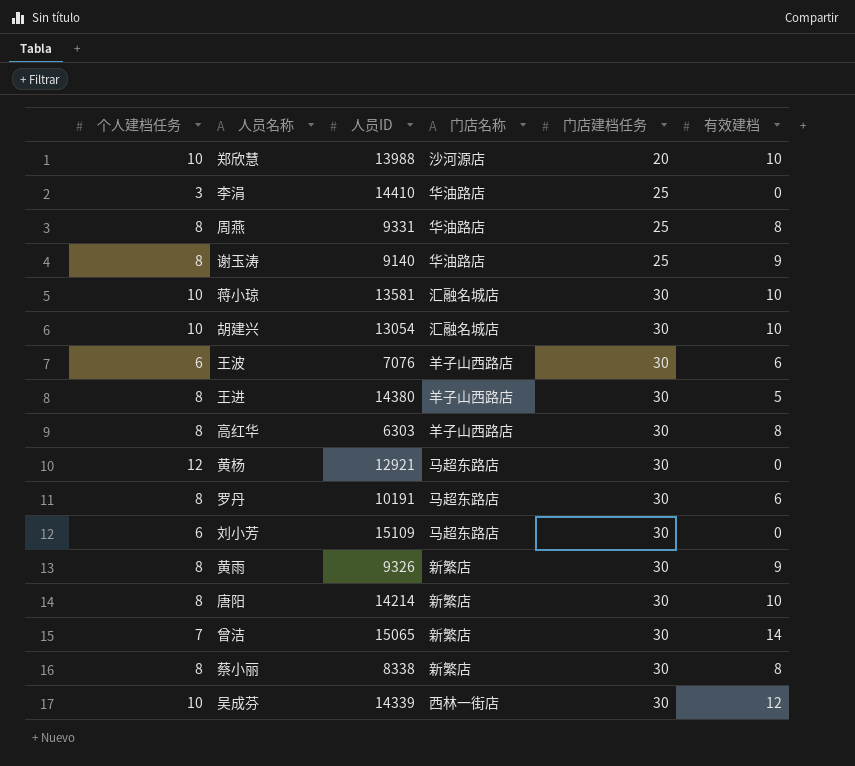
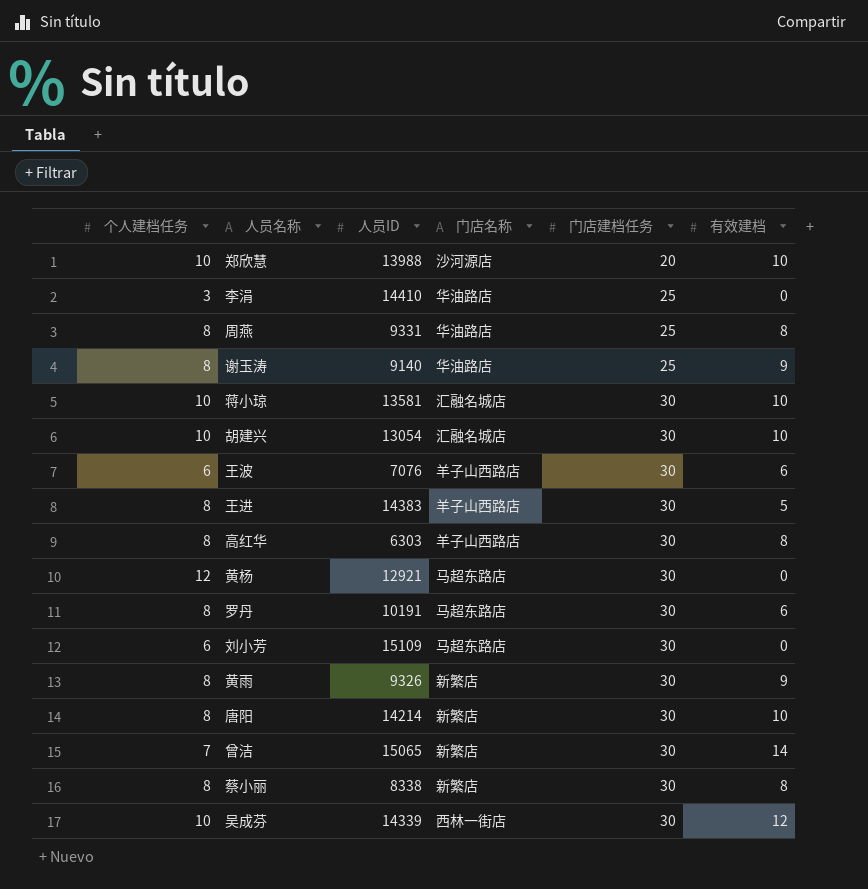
王进 | 人员ID: 14380 -> 14383

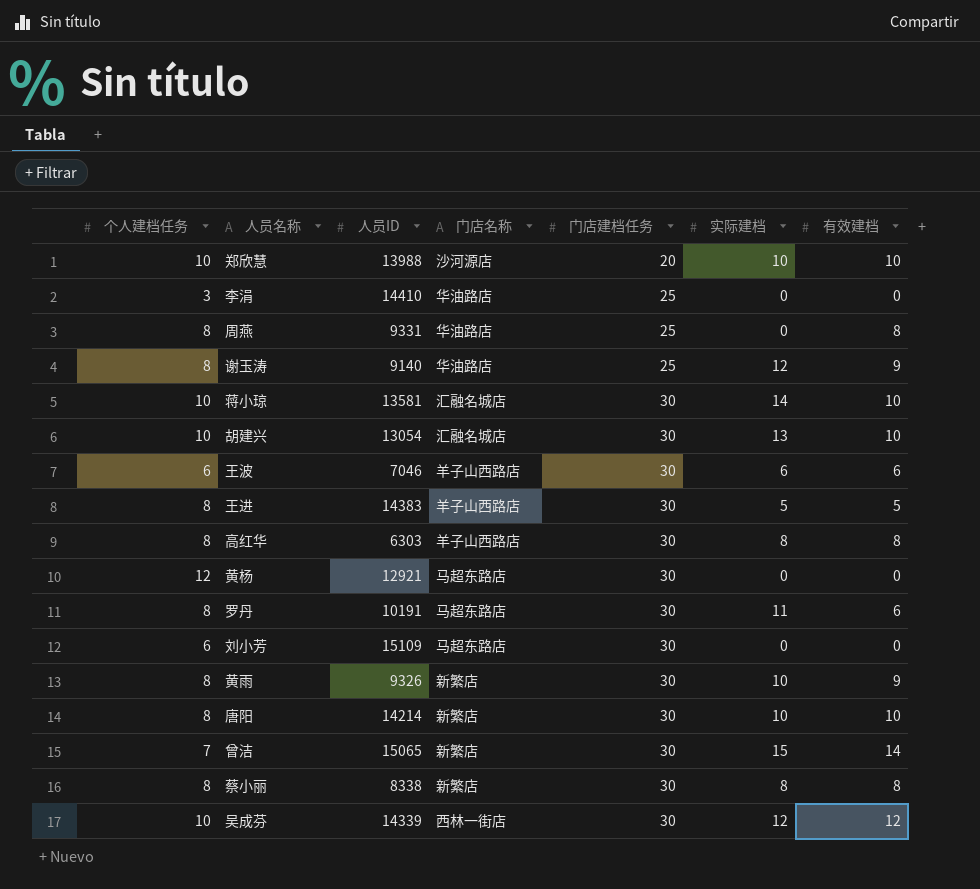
column 实际建档 | position: none -> 6
王波 | 人员ID: 7076 -> 7046

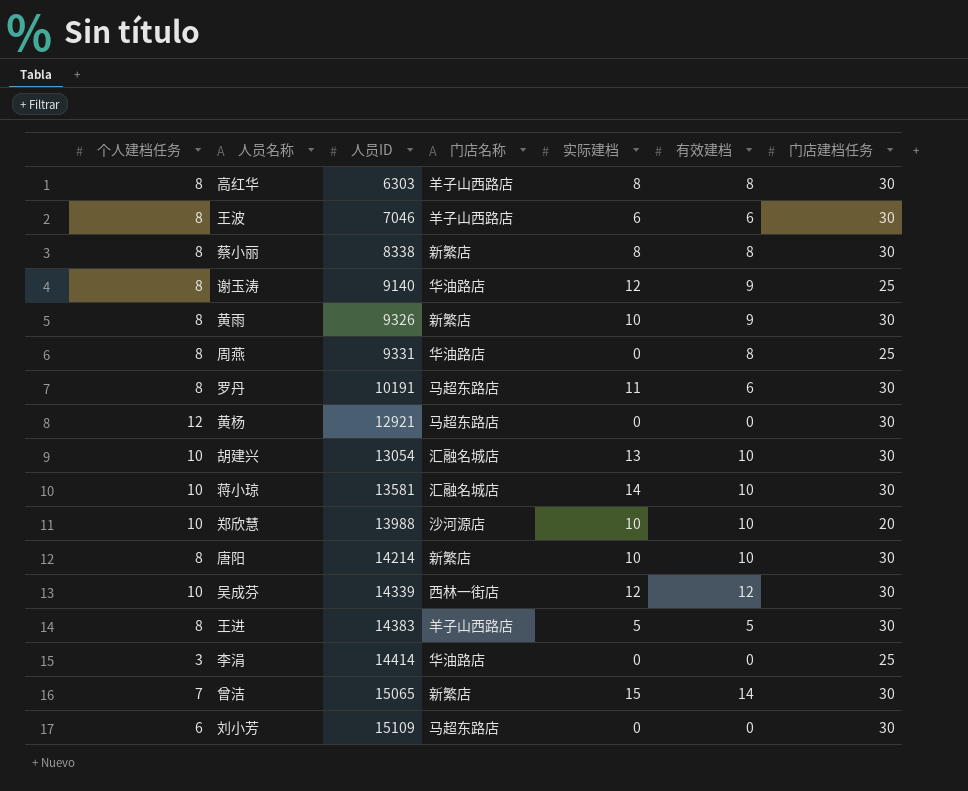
row order: 门店建档任务 ascending -> 人员ID ascending
column 门店建档任务 | position: 5 -> 7
王波 | 个人建档任务: 6 -> 8
李涓 | 人员ID: 14410 -> 14414

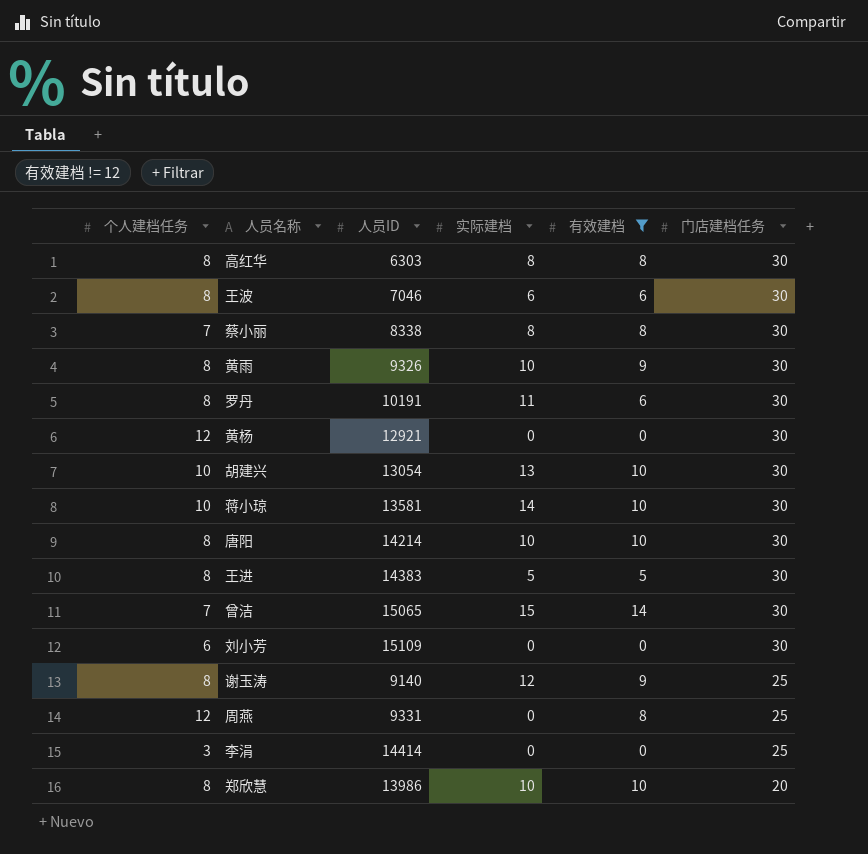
filter: none -> 有效建档 != 12
row order: 人员ID ascending -> 门店建档任务 descending
column 门店名称 | position: 4 -> none
蔡小丽 | 个人建档任务: 8 -> 7
周燕 | 个人建档任务: 8 -> 12
郑欣慧 | 个人建档任务: 10 -> 8
郑欣慧 | 人员ID: 13988 -> 13986

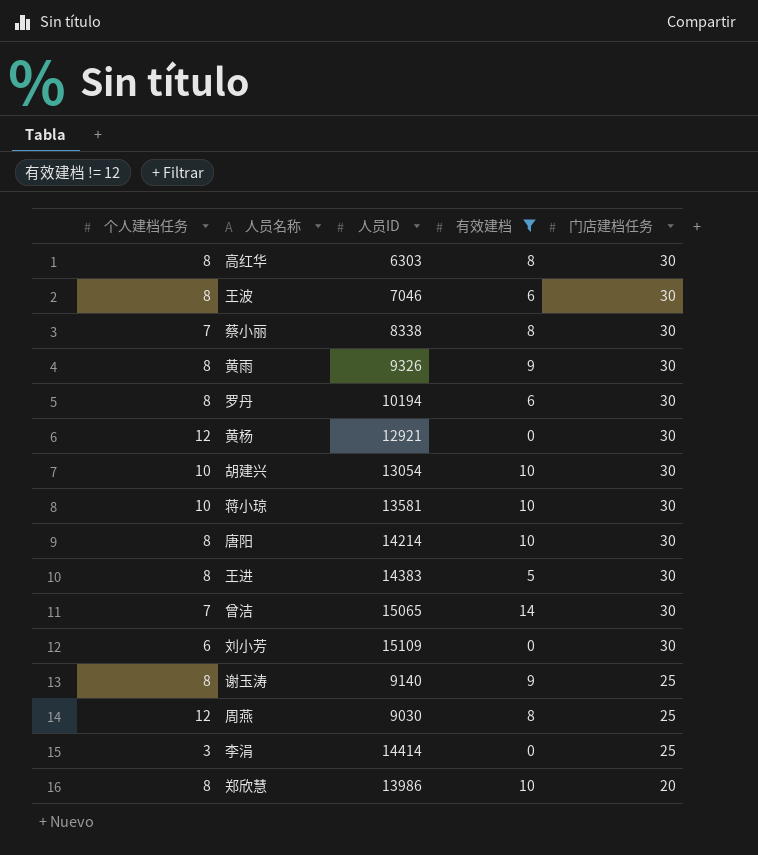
column 实际建档 | position: 4 -> none
罗丹 | 人员ID: 10191 -> 10194
周燕 | 人员ID: 9331 -> 9030

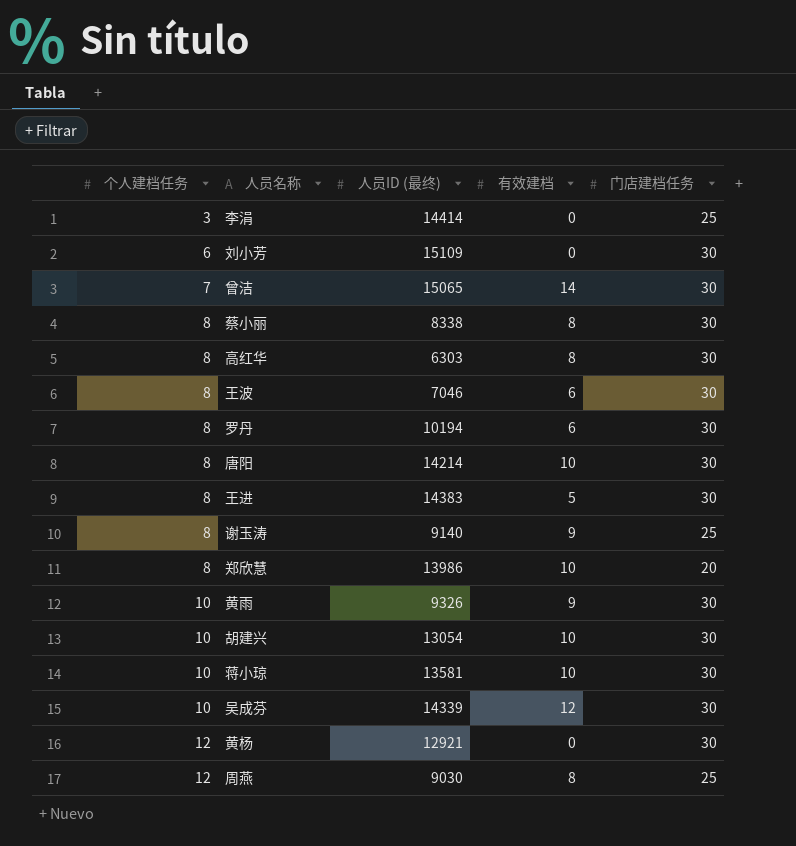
filter: 有效建档 != 12 -> none
row order: 门店建档任务 descending -> 个人建档任务 ascending
column name: 人员ID -> 人员ID (最终)
蔡小丽 | 个人建档任务: 7 -> 8
黄雨 | 个人建档任务: 8 -> 10

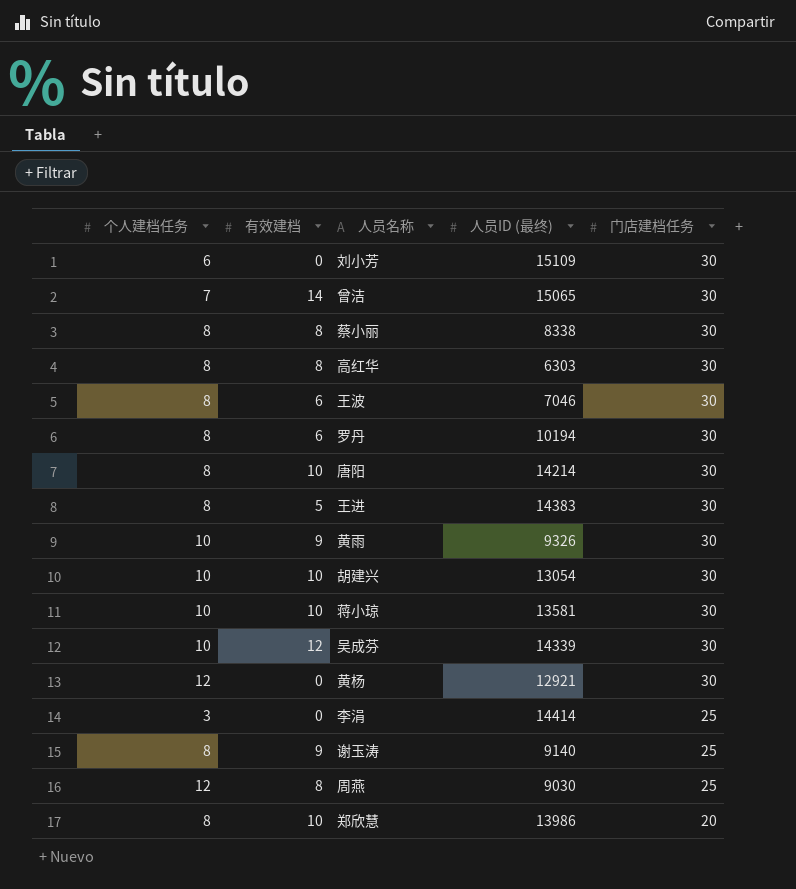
row order: 个人建档任务 ascending -> 门店建档任务 descending
column 有效建档 | position: 4 -> 2

